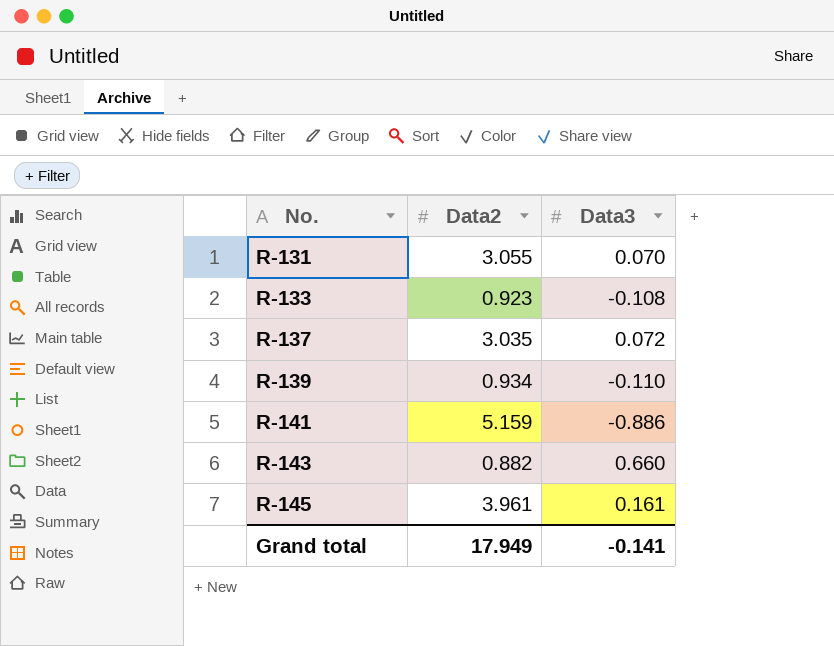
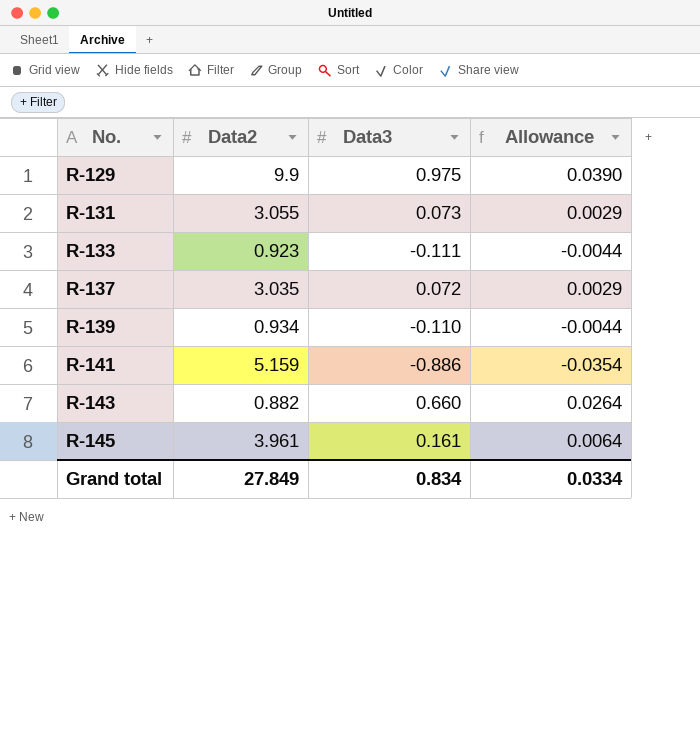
column Allowance | formula: none -> [Data3] * 0.04
row R-129: none -> 9.9 | 0.975 | 0.0390
R-131 | Data3: 0.070 -> 0.073
R-133 | Data3: -0.108 -> -0.111
Grand total | Data2: 17.949 -> 27.849
Grand total | Data3: -0.141 -> 0.834

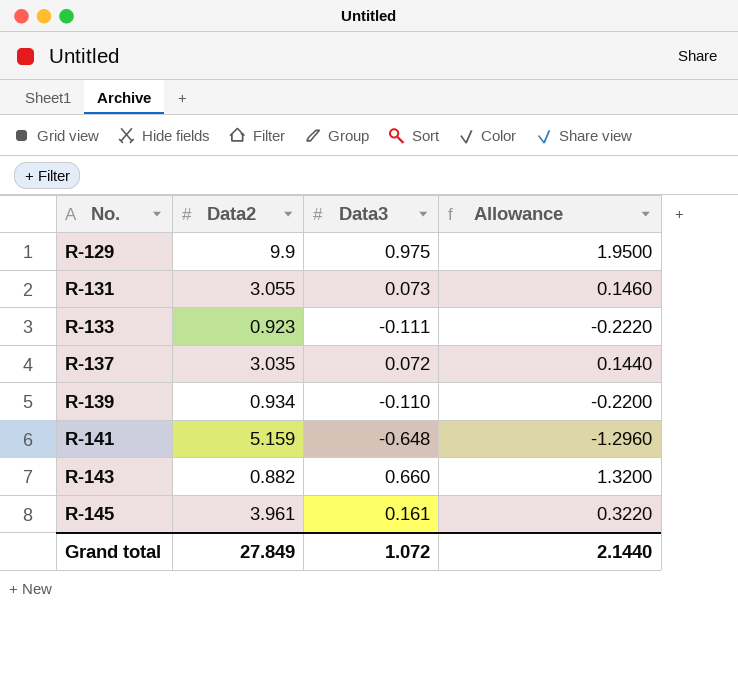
column Allowance | formula: [Data3] * 0.04 -> [Data3] * 2
R-141 | Data3: -0.886 -> -0.648
Grand total | Data3: 0.834 -> 1.072
Grand total | Allowance: 0.0334 -> 2.1440

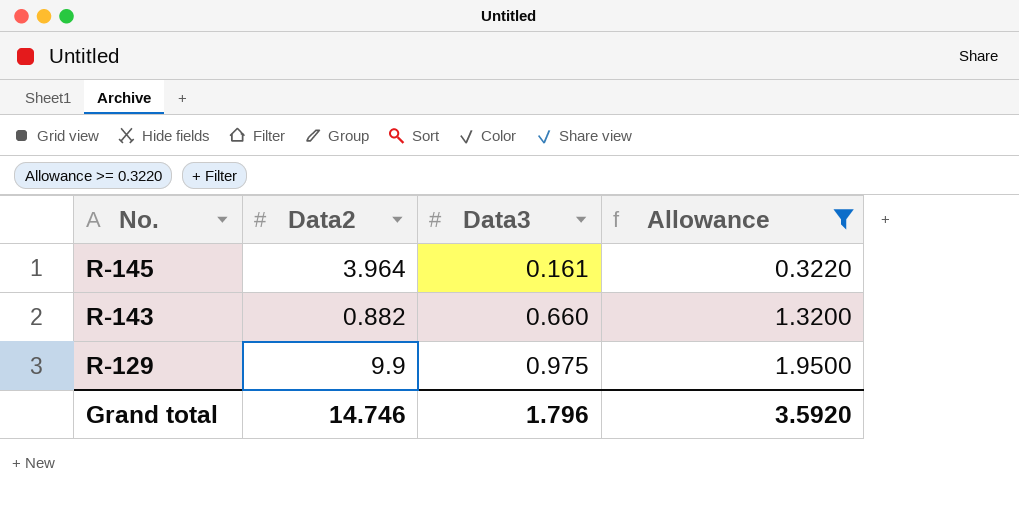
filter: none -> Allowance >= 0.3220
row order: No. ascending -> No. descending
R-145 | Data2: 3.961 -> 3.964
Grand total | Data2: 27.849 -> 14.746
Grand total | Data3: 1.072 -> 1.796
Grand total | Allowance: 2.1440 -> 3.5920

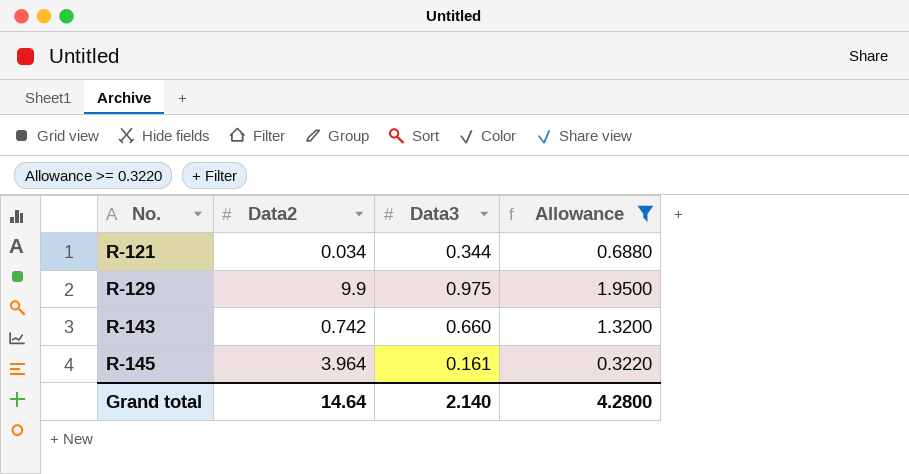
row order: No. descending -> No. ascending
row R-121: none -> 0.034 | 0.344 | 0.6880
R-143 | Data2: 0.882 -> 0.742
Grand total | Data2: 14.746 -> 14.64
Grand total | Data3: 1.796 -> 2.140
Grand total | Allowance: 3.5920 -> 4.2800

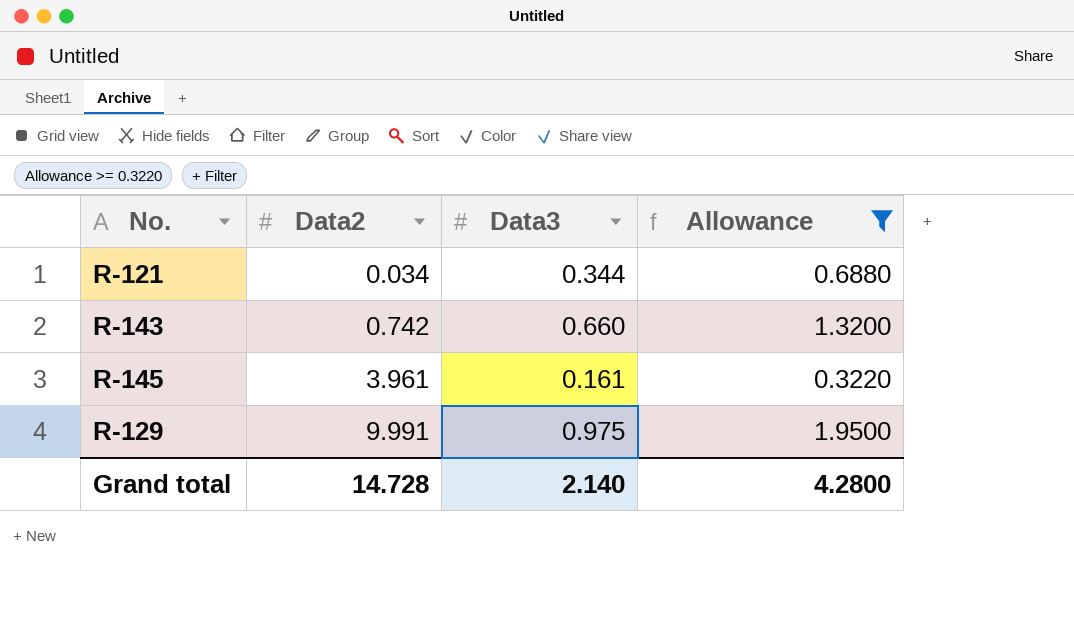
row order: No. ascending -> Data2 ascending
R-145 | Data2: 3.964 -> 3.961
R-129 | Data2: 9.9 -> 9.991
Grand total | Data2: 14.64 -> 14.728

